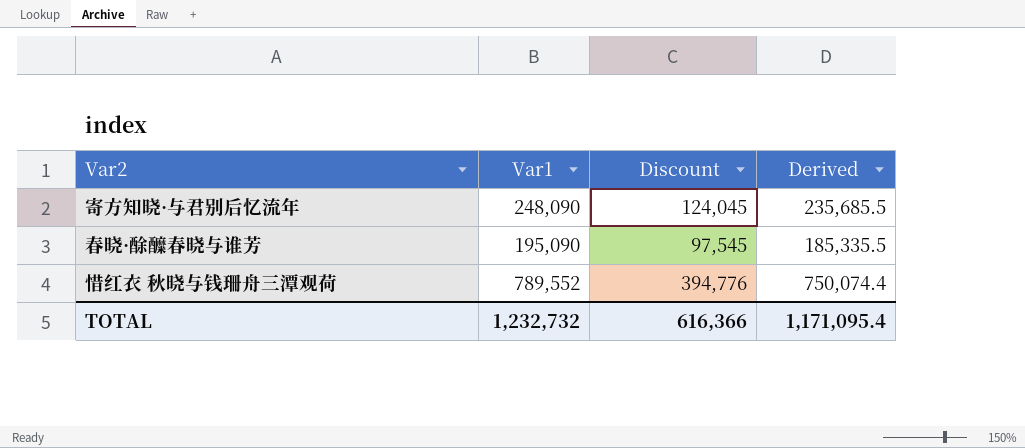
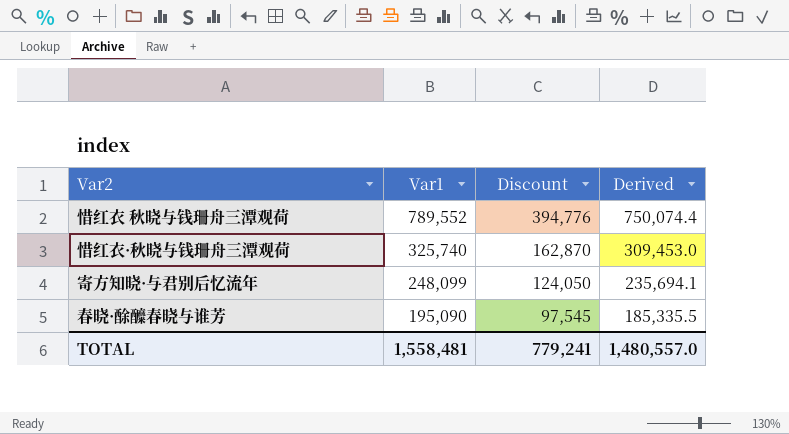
row order: none -> Var1 descending
row 惜红衣·秋晓与钱珊舟三潭观荷: none -> 325,740 | 162,870 | 309,453.0
寄方知晓·与君别后忆流年 | Var1: 248,090 -> 248,099
寄方知晓·与君别后忆流年 | Discount: 124,045 -> 124,050
寄方知晓·与君别后忆流年 | Derived: 235,685.5 -> 235,694.1
TOTAL | Var1: 1,232,732 -> 1,558,481
TOTAL | Discount: 616,366 -> 779,241
TOTAL | Derived: 1,171,095.4 -> 1,480,557.0

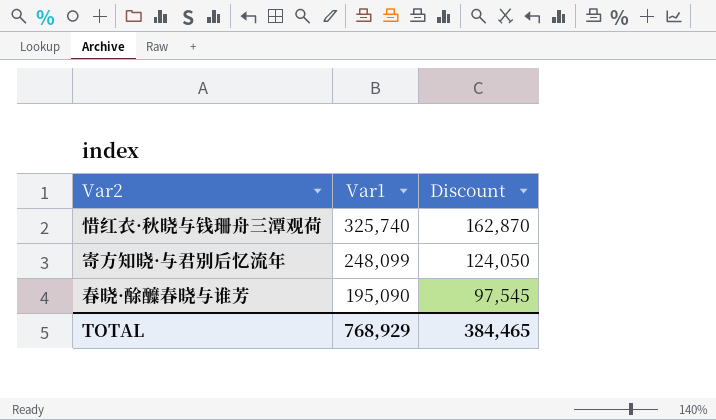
column Derived | formula: [Var1] * 0.95 -> none
row 惜红衣 秋晓与钱珊舟三潭观荷: 789,552 | 394,776 | 750,074.4 -> none
TOTAL | Var1: 1,558,481 -> 768,929
TOTAL | Discount: 779,241 -> 384,465

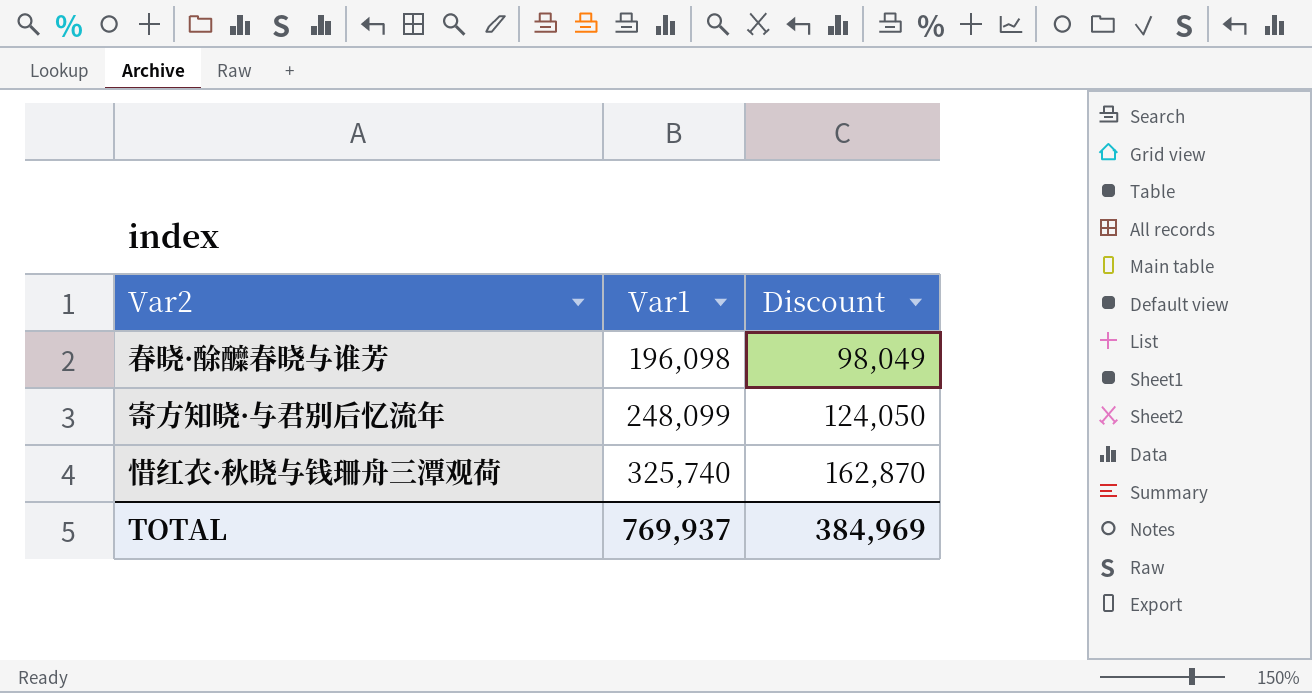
row order: Var1 descending -> Var1 ascending
春晓·酴醾春晓与谁芳 | Var1: 195,090 -> 196,098
春晓·酴醾春晓与谁芳 | Discount: 97,545 -> 98,049
TOTAL | Var1: 768,929 -> 769,937
TOTAL | Discount: 384,465 -> 384,969

